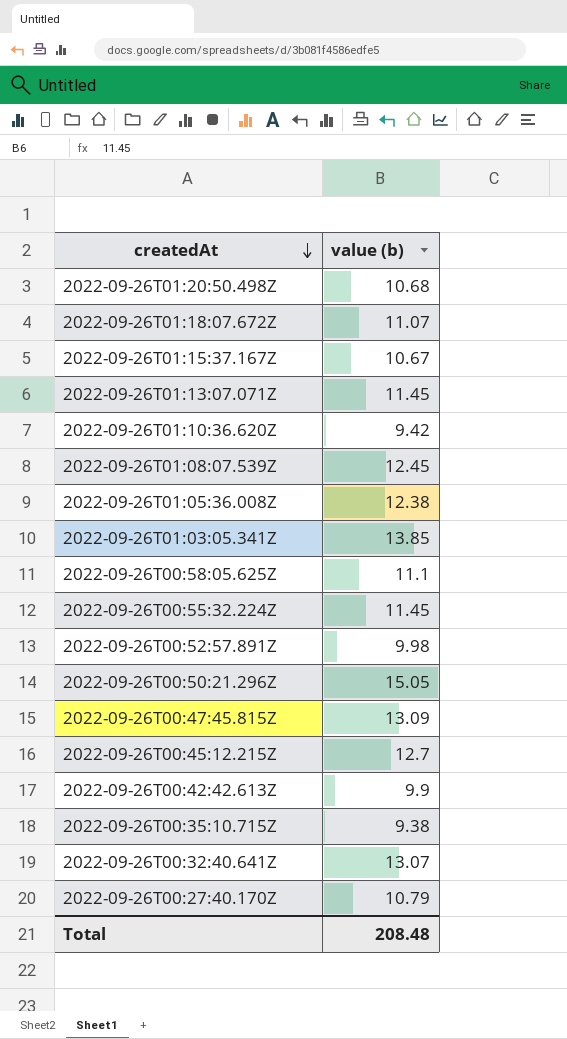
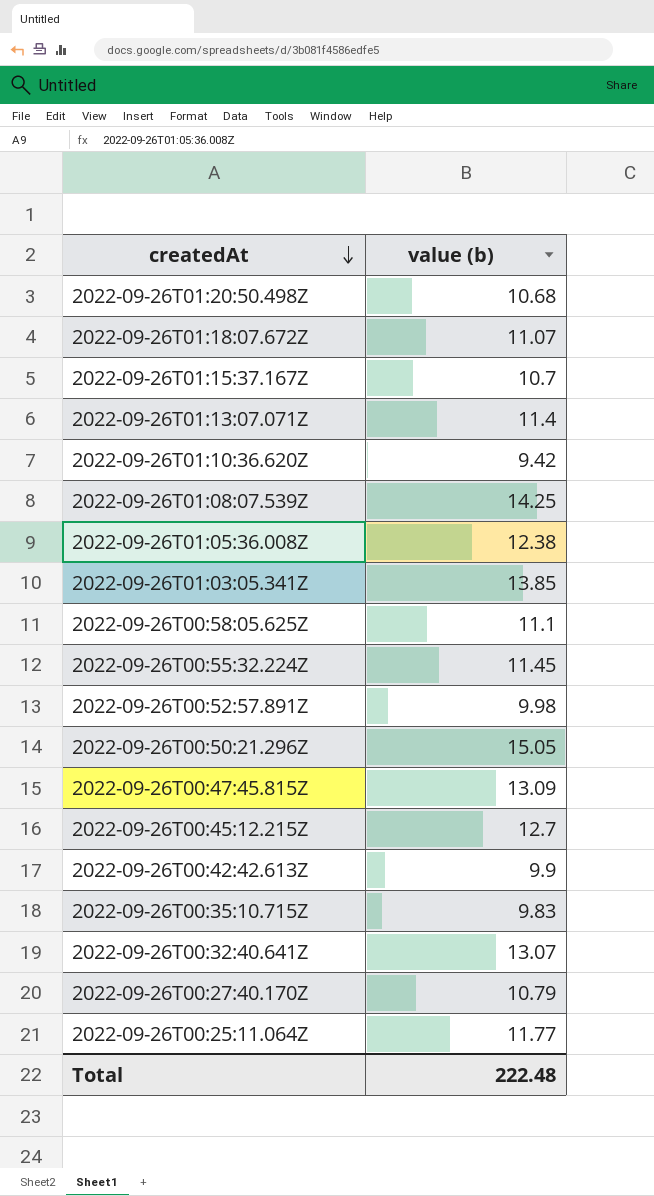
2022-09-26T01:15:37.167Z | value (b): 10.67 -> 10.7
2022-09-26T01:13:07.071Z | value (b): 11.45 -> 11.4
2022-09-26T01:08:07.539Z | value (b): 12.45 -> 14.25
2022-09-26T00:35:10.715Z | value (b): 9.38 -> 9.83
row 2022-09-26T00:25:11.064Z: none -> 11.77
Total | value (b): 208.48 -> 222.48

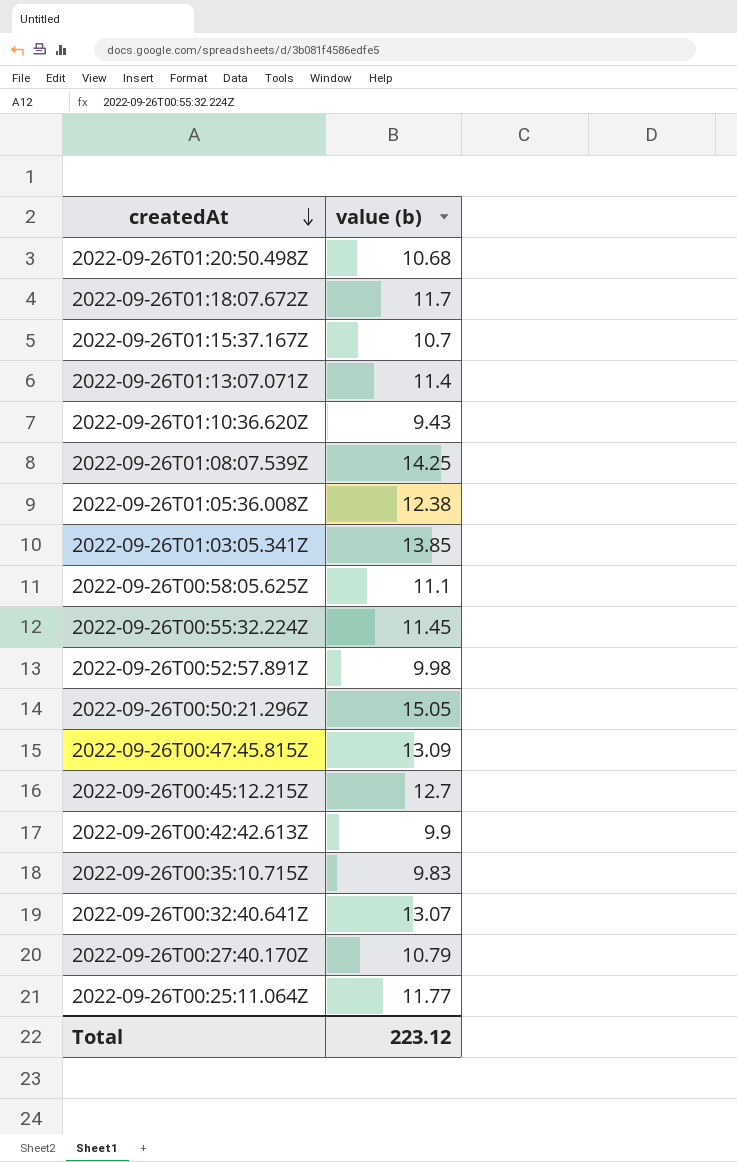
2022-09-26T01:18:07.672Z | value (b): 11.07 -> 11.7
2022-09-26T01:10:36.620Z | value (b): 9.42 -> 9.43
Total | value (b): 222.48 -> 223.12

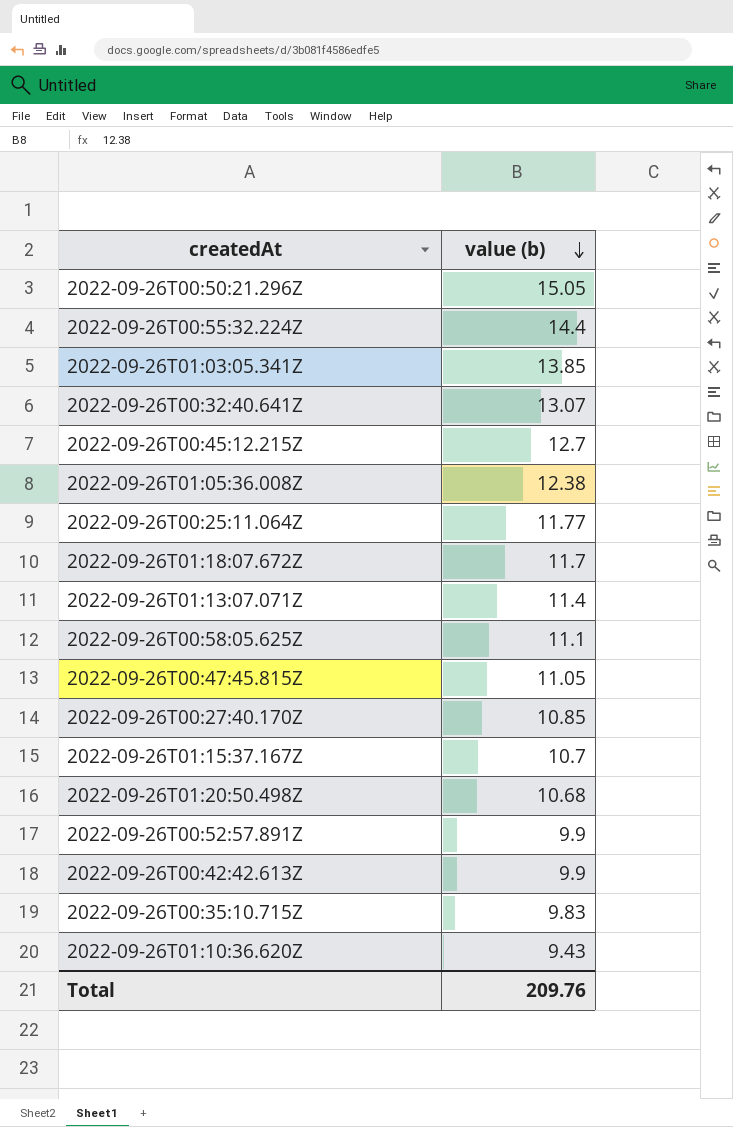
row order: createdAt descending -> value (b) descending
row 2022-09-26T01:08:07.539Z: 14.25 -> none
2022-09-26T00:55:32.224Z | value (b): 11.45 -> 14.4
2022-09-26T00:47:45.815Z | value (b): 13.09 -> 11.05
2022-09-26T00:27:40.170Z | value (b): 10.79 -> 10.85
2022-09-26T00:52:57.891Z | value (b): 9.98 -> 9.9
Total | value (b): 223.12 -> 209.76

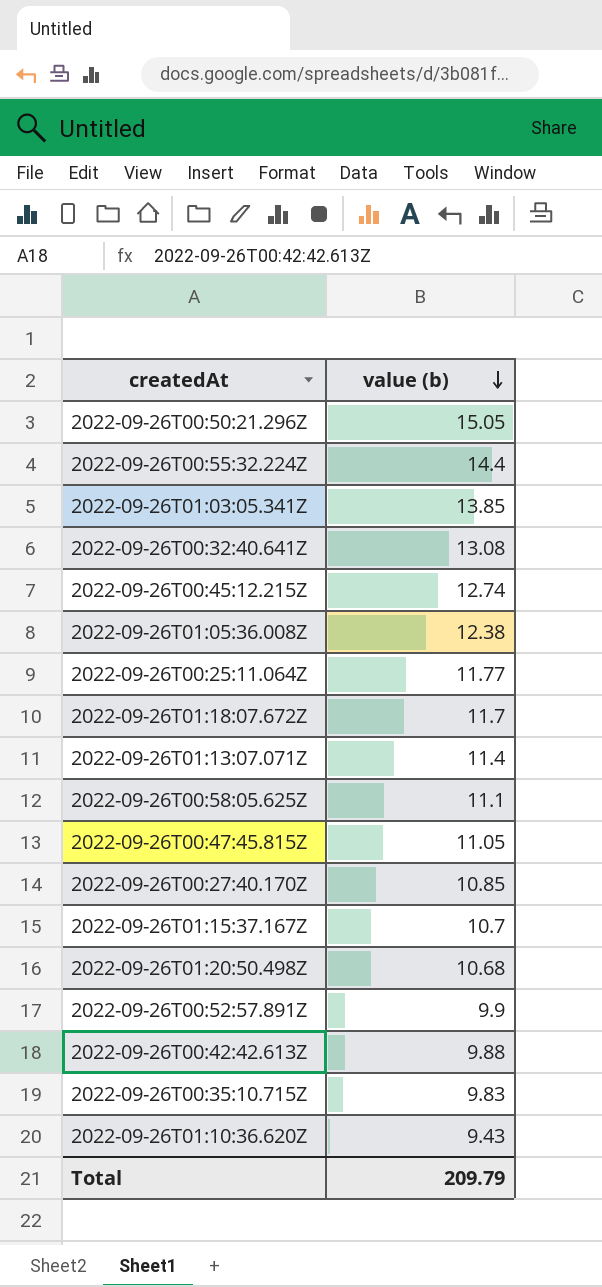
2022-09-26T00:32:40.641Z | value (b): 13.07 -> 13.08
2022-09-26T00:45:12.215Z | value (b): 12.7 -> 12.74
2022-09-26T00:42:42.613Z | value (b): 9.9 -> 9.88
Total | value (b): 209.76 -> 209.79

